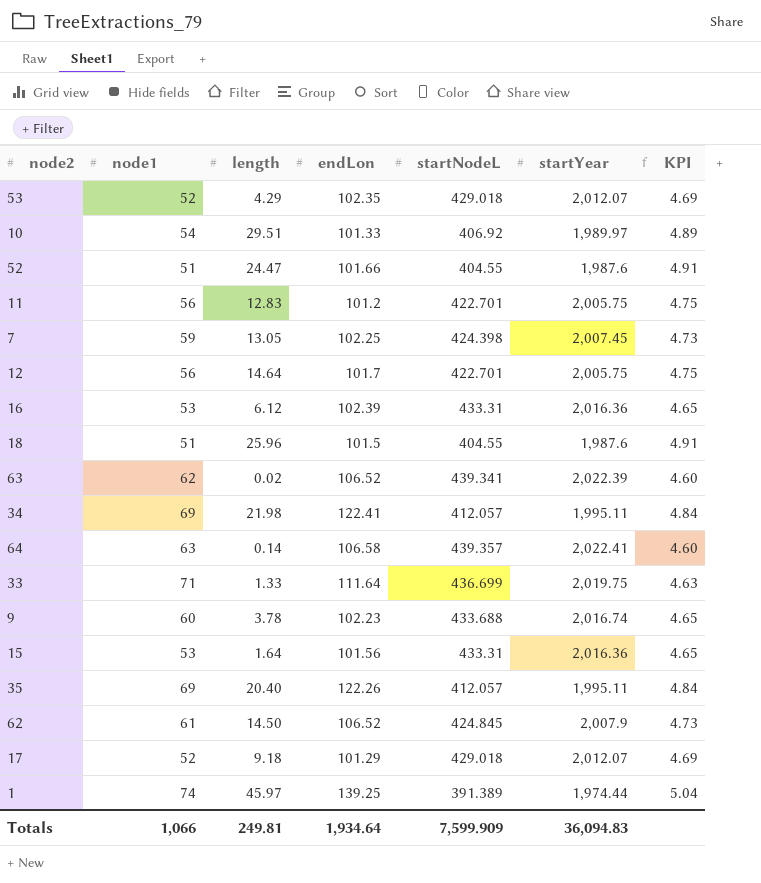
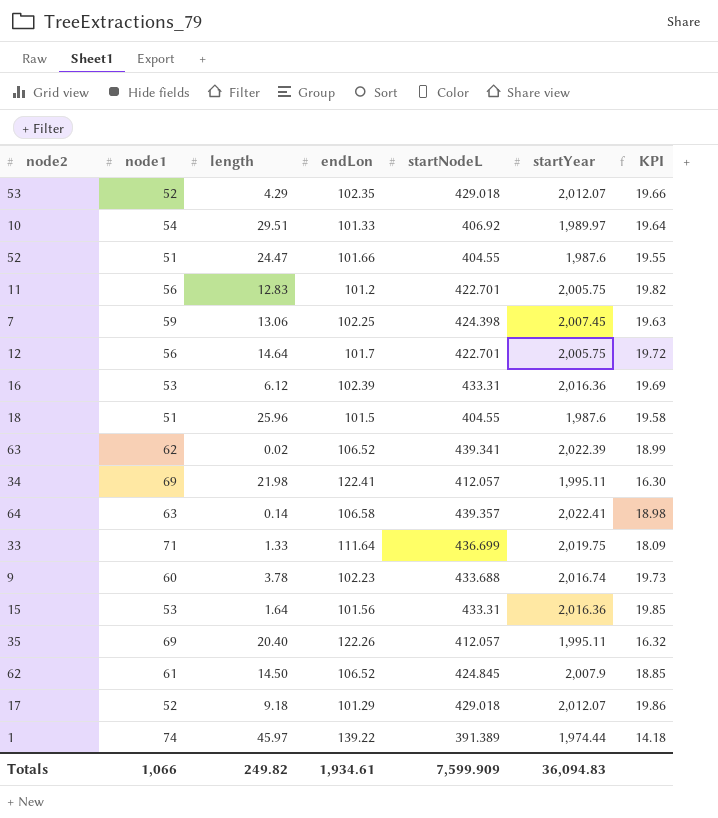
column KPI | formula: [startYear] / [startNodeL] -> [startYear] / [endLon]
7 | length: 13.05 -> 13.06
1 | endLon: 139.25 -> 139.22
Totals | length: 249.81 -> 249.82
Totals | endLon: 1,934.64 -> 1,934.61

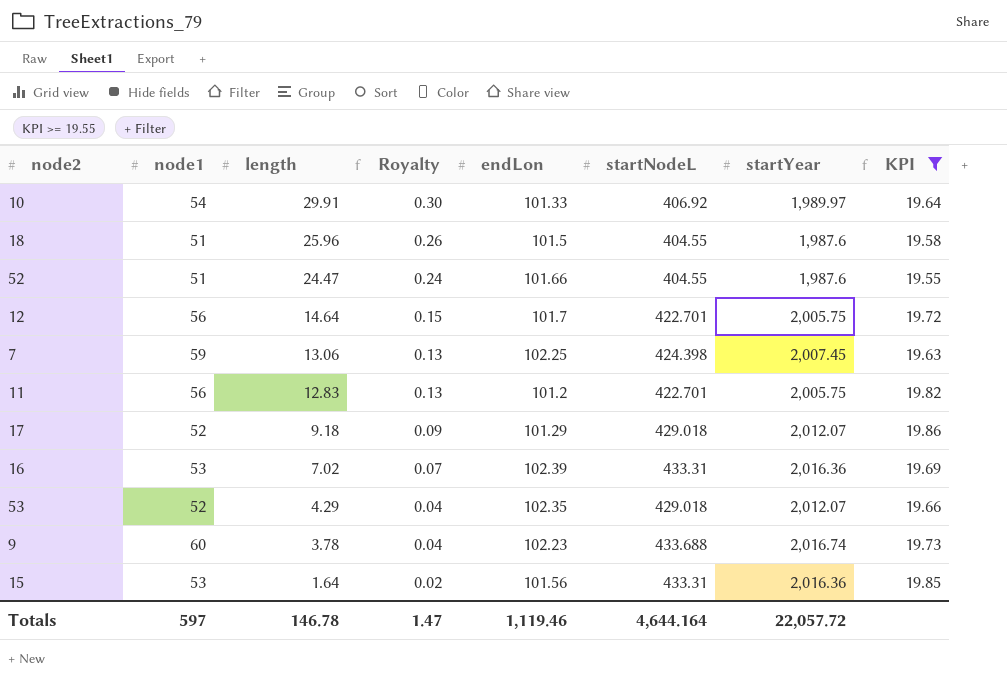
filter: none -> KPI >= 19.55
row order: none -> length descending
column Royalty | formula: none -> [length] * 0.01
10 | length: 29.51 -> 29.91
16 | length: 6.12 -> 7.02
Totals | node1: 1,066 -> 597
Totals | length: 249.82 -> 146.78
Totals | endLon: 1,934.61 -> 1,119.46
Totals | startNodeL: 7,599.909 -> 4,644.164
Totals | startYear: 36,094.83 -> 22,057.72

